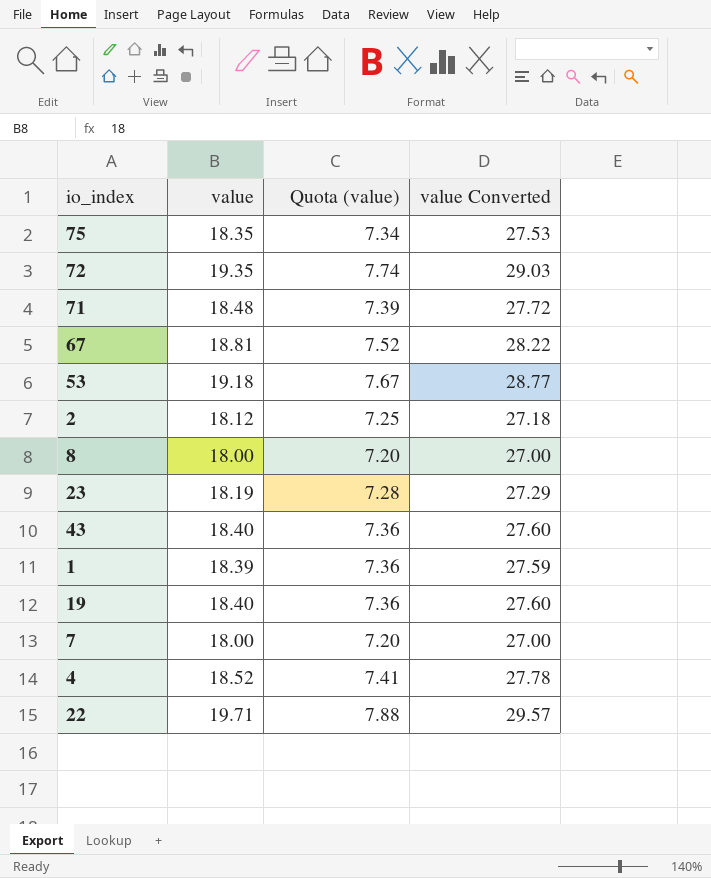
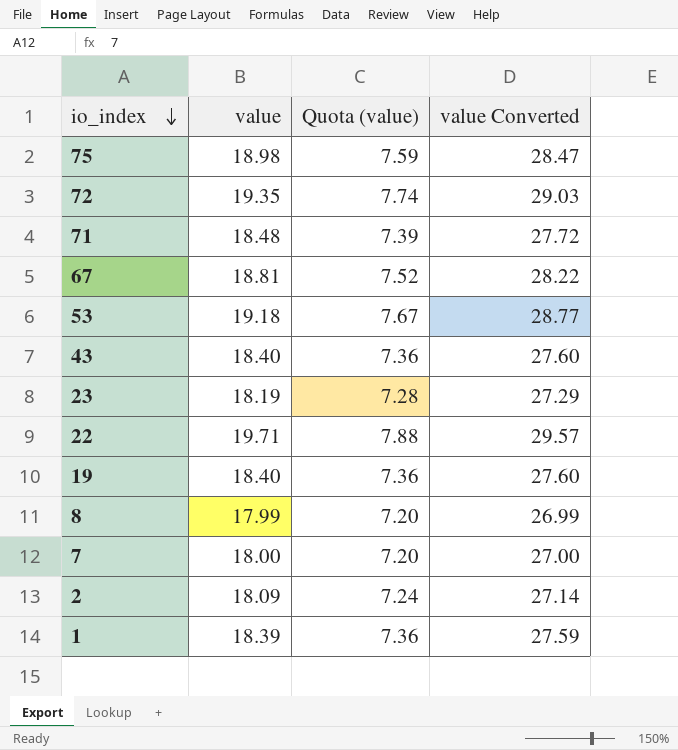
row order: none -> io_index descending
row 4: 18.52 | 7.41 | 27.78 -> none
75 | value: 18.35 -> 18.98
75 | Quota (value): 7.34 -> 7.59
75 | value Converted: 27.53 -> 28.47
8 | value: 18.00 -> 17.99
8 | value Converted: 27.00 -> 26.99
2 | value: 18.12 -> 18.09
2 | Quota (value): 7.25 -> 7.24
2 | value Converted: 27.18 -> 27.14

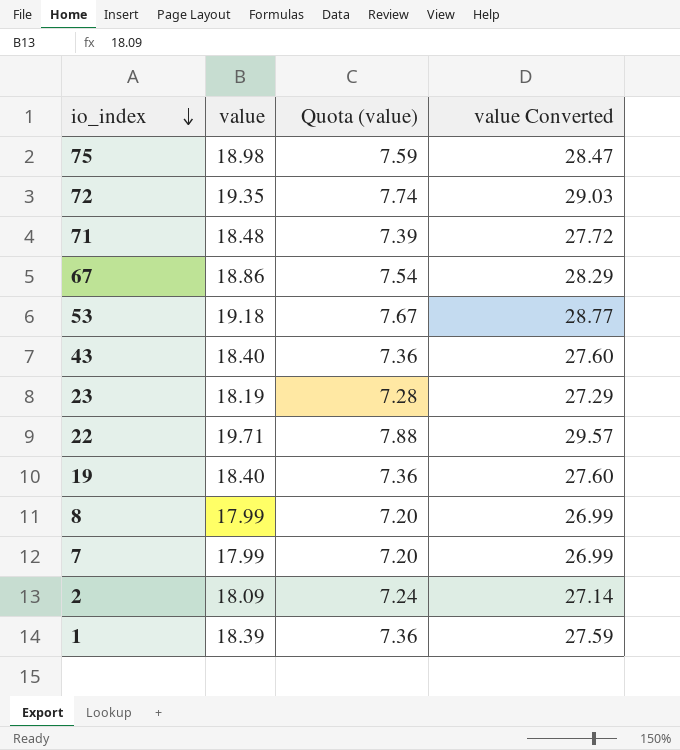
67 | value: 18.81 -> 18.86
67 | Quota (value): 7.52 -> 7.54
67 | value Converted: 28.22 -> 28.29
7 | value: 18.00 -> 17.99
7 | value Converted: 27.00 -> 26.99

